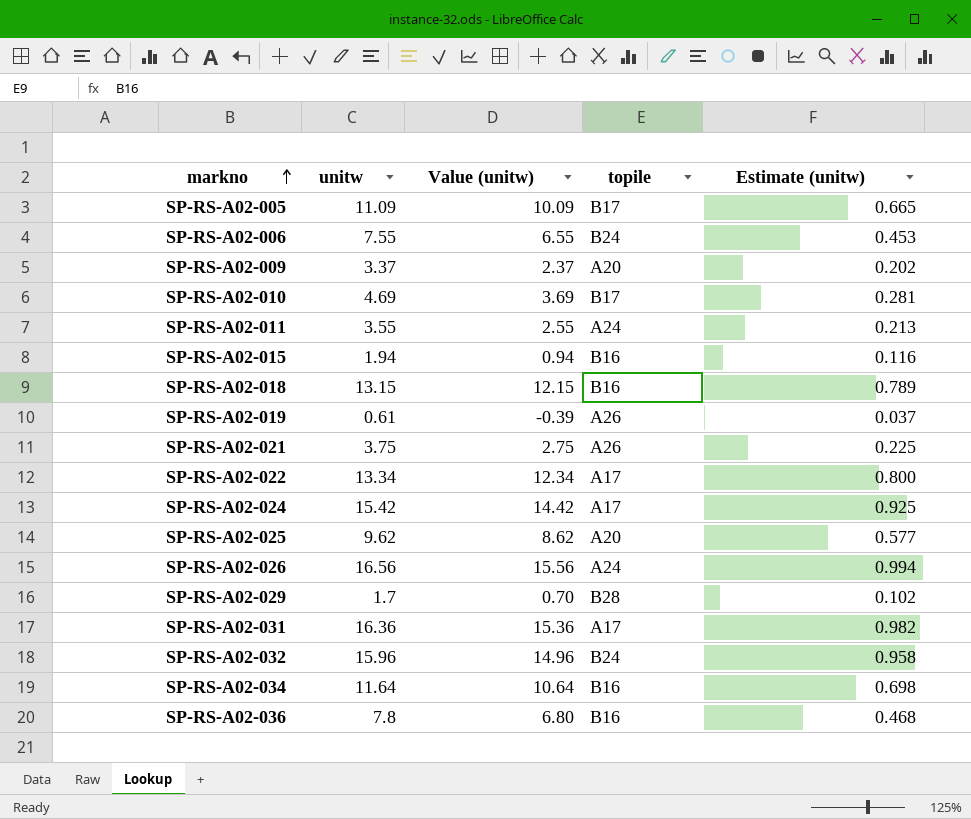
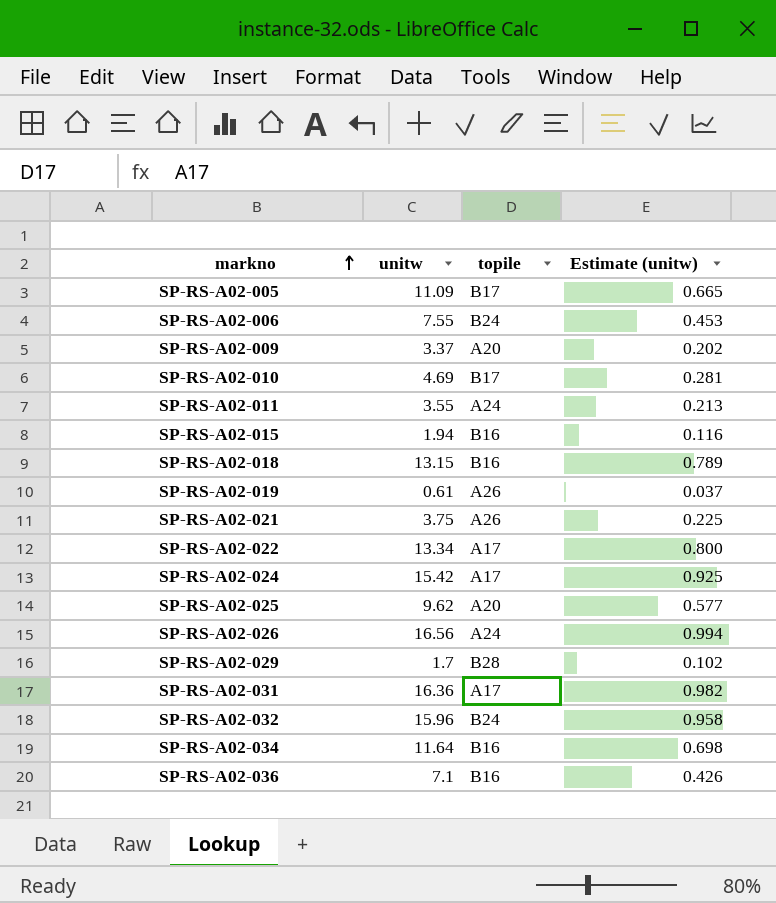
column Value (unitw) | formula: [unitw] - 1 -> none
SP-RS-A02-036 | unitw: 7.8 -> 7.1
SP-RS-A02-036 | Estimate (unitw): 0.468 -> 0.426

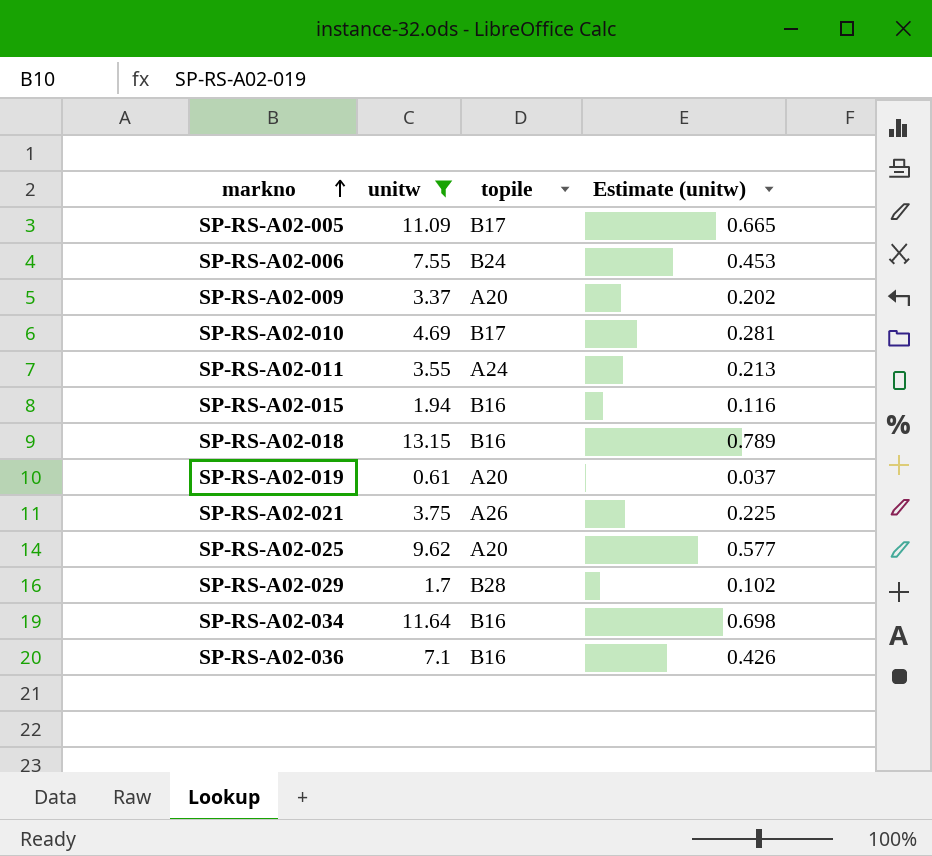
filter: none -> unitw <= 13.15
SP-RS-A02-019 | topile: A26 -> A20

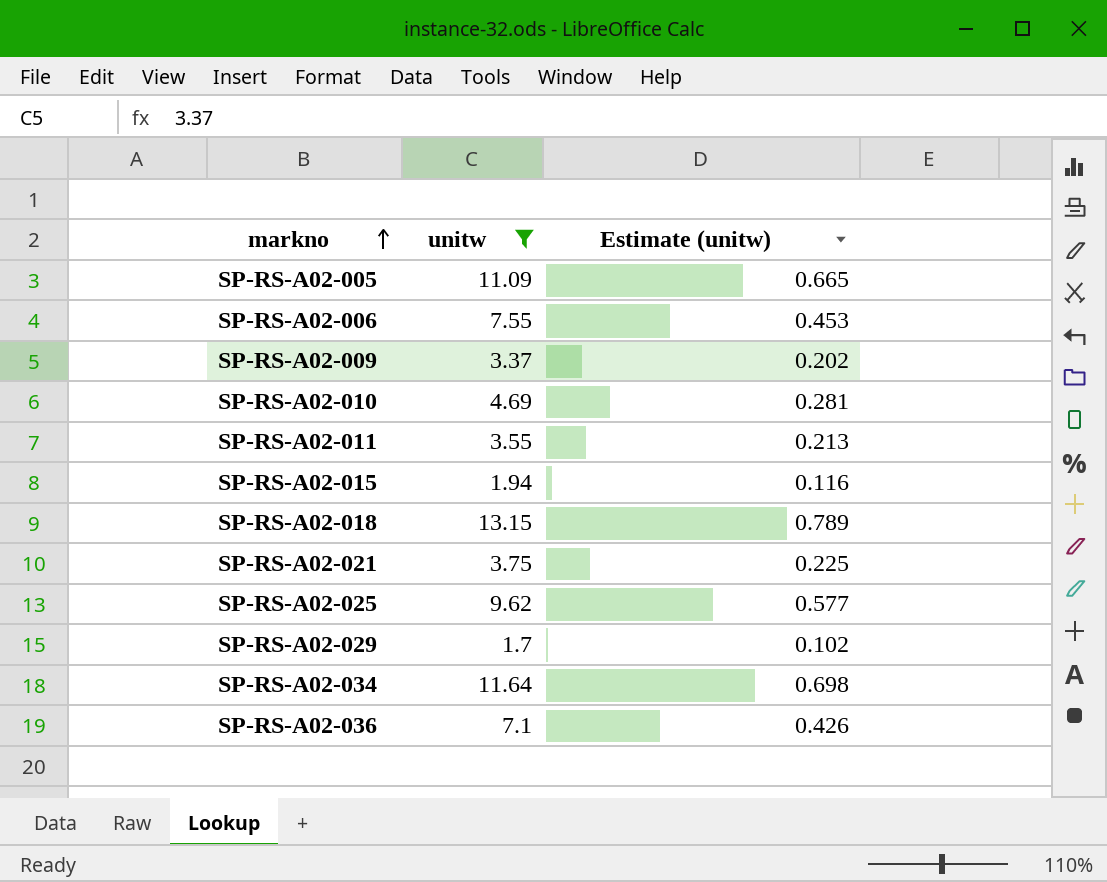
column topile | position: 3 -> none
row SP-RS-A02-019: 0.61 | A20 | 0.037 -> none

